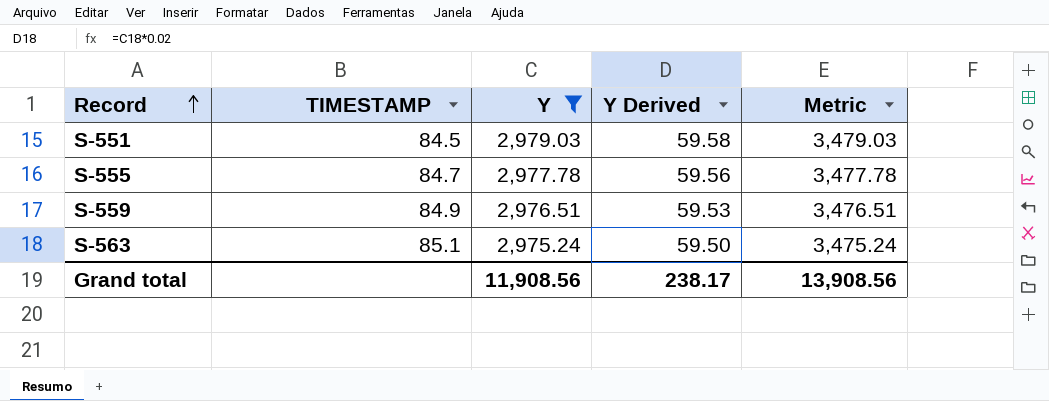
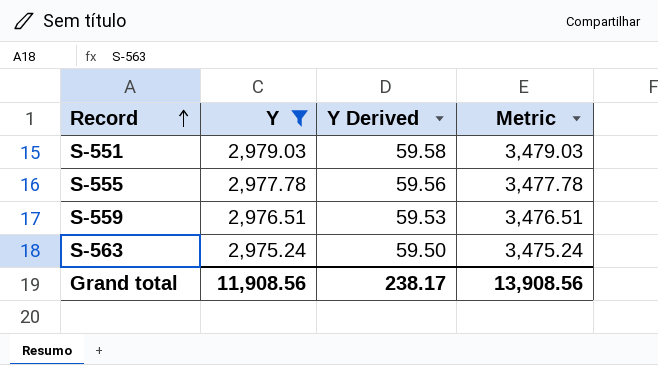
column TIMESTAMP | position: 2 -> none

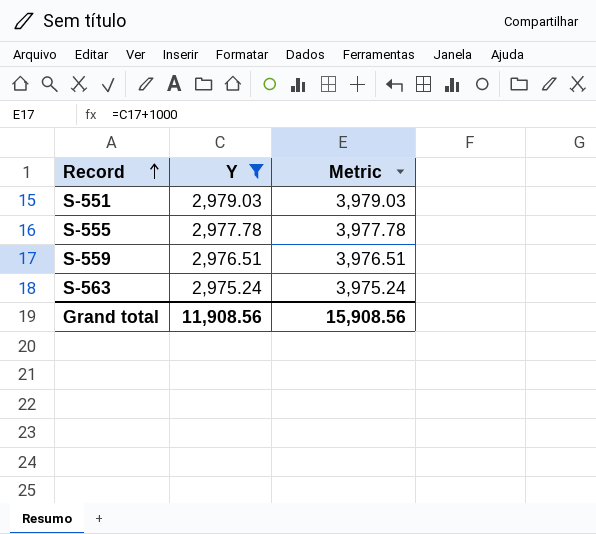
column Y Derived | formula: [Y] * 0.02 -> none
column Metric | formula: [Y] + 500 -> [Y] + 1000
Grand total | Metric: 13,908.56 -> 15,908.56

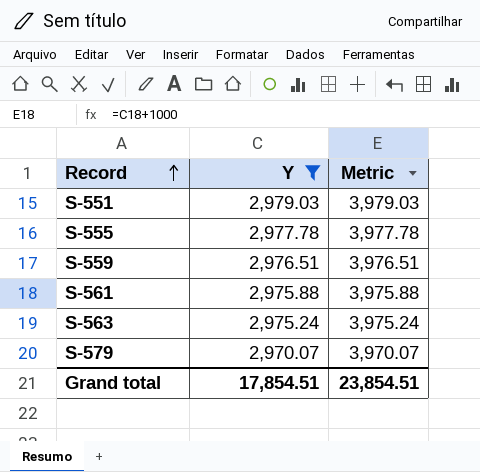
row S-561: none -> 2,975.88 | 3,975.88
row S-579: none -> 2,970.07 | 3,970.07
Grand total | Y: 11,908.56 -> 17,854.51
Grand total | Metric: 15,908.56 -> 23,854.51

